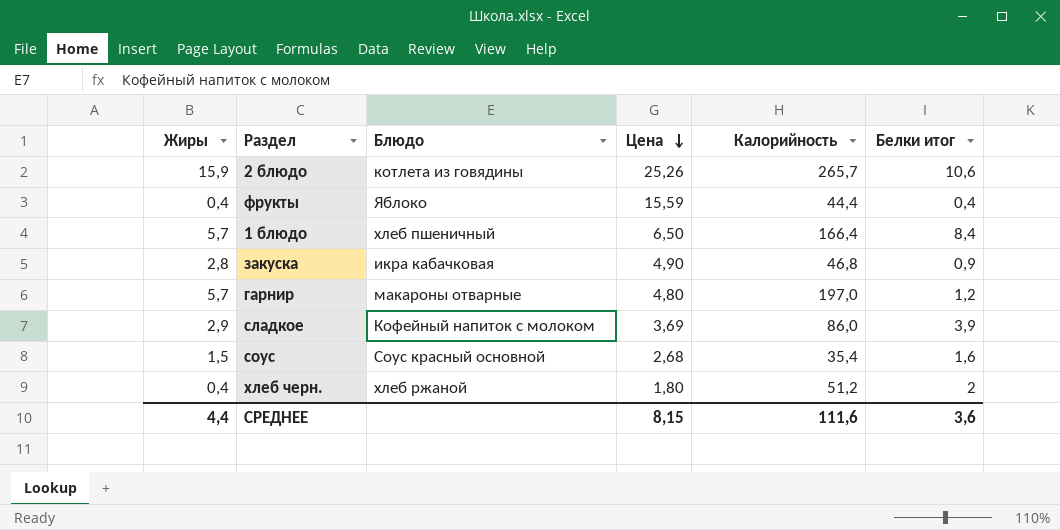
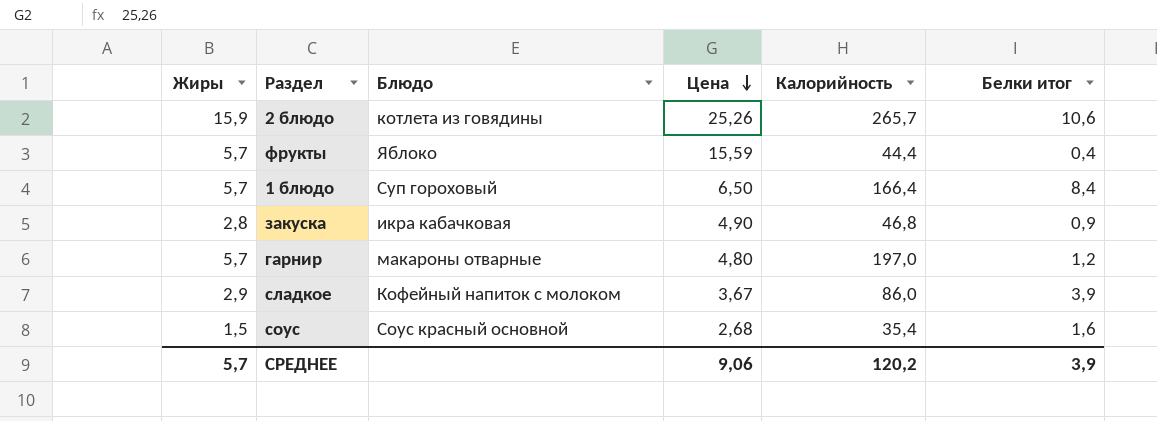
row хлеб черн.: 0,4 | хлеб ржаной | 1,80 | 51,2 | 2 -> none
фрукты | Жиры: 0,4 -> 5,7
1 блюдо | Блюдо: хлеб пшеничный -> Суп гороховый
сладкое | Цена: 3,69 -> 3,67
СРЕДНЕЕ | Жиры: 4,4 -> 5,7
СРЕДНЕЕ | Цена: 8,15 -> 9,06
СРЕДНЕЕ | Калорийность: 111,6 -> 120,2
СРЕДНЕЕ | Белки итог: 3,6 -> 3,9

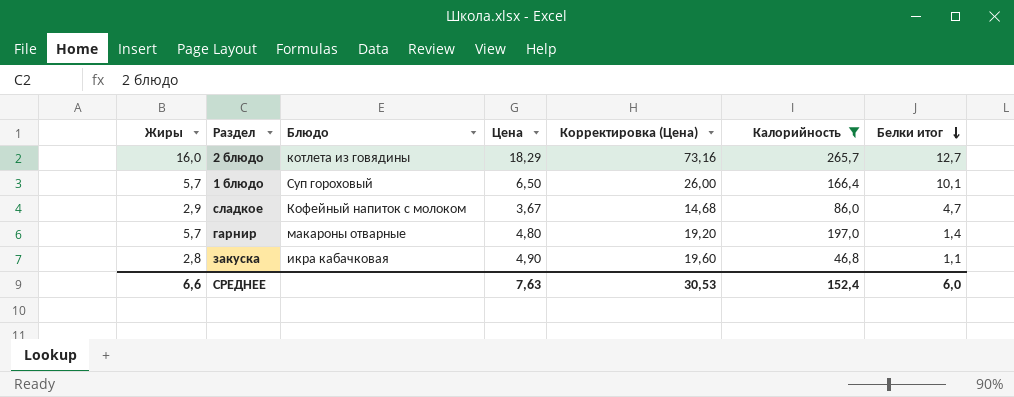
filter: none -> Калорийность >= 46,8
row order: Цена descending -> Белки итог descending
column Корректировка (Цена) | formula: none -> [Цена] * 4
2 блюдо | Жиры: 15,9 -> 16,0
2 блюдо | Цена: 25,26 -> 18,29
2 блюдо | Белки итог: 10,6 -> 12,7
1 блюдо | Белки итог: 8,4 -> 10,1
сладкое | Белки итог: 3,9 -> 4,7
гарнир | Белки итог: 1,2 -> 1,4
закуска | Белки итог: 0,9 -> 1,1
СРЕДНЕЕ | Жиры: 5,7 -> 6,6
СРЕДНЕЕ | Цена: 9,06 -> 7,63
СРЕДНЕЕ | Калорийность: 120,2 -> 152,4
СРЕДНЕЕ | Белки итог: 3,9 -> 6,0

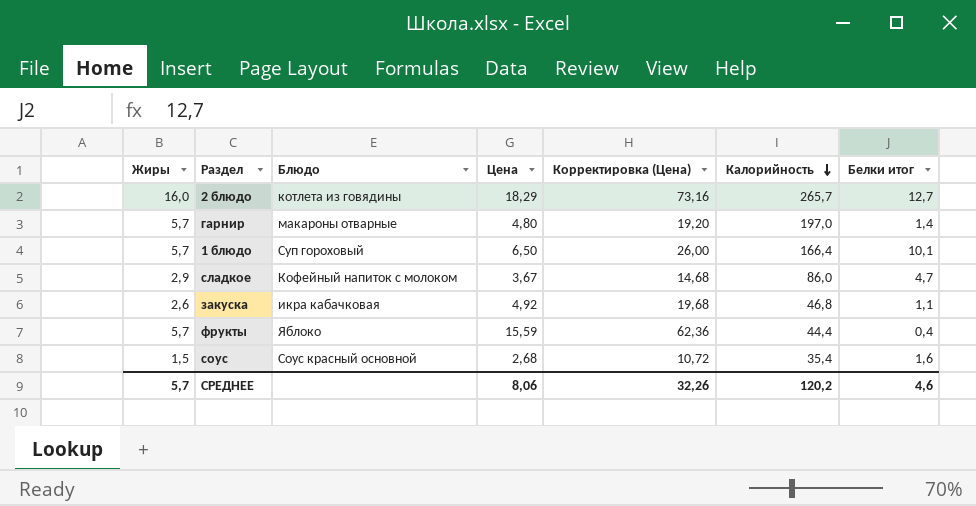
filter: Калорийность >= 46,8 -> none
row order: Белки итог descending -> Калорийность descending
закуска | Жиры: 2,8 -> 2,6
закуска | Цена: 4,90 -> 4,92
закуска | Корректировка (Цена): 19,60 -> 19,68
СРЕДНЕЕ | Жиры: 6,6 -> 5,7
СРЕДНЕЕ | Цена: 7,63 -> 8,06
СРЕДНЕЕ | Корректировка (Цена): 30,53 -> 32,26
СРЕДНЕЕ | Калорийность: 152,4 -> 120,2
СРЕДНЕЕ | Белки итог: 6,0 -> 4,6

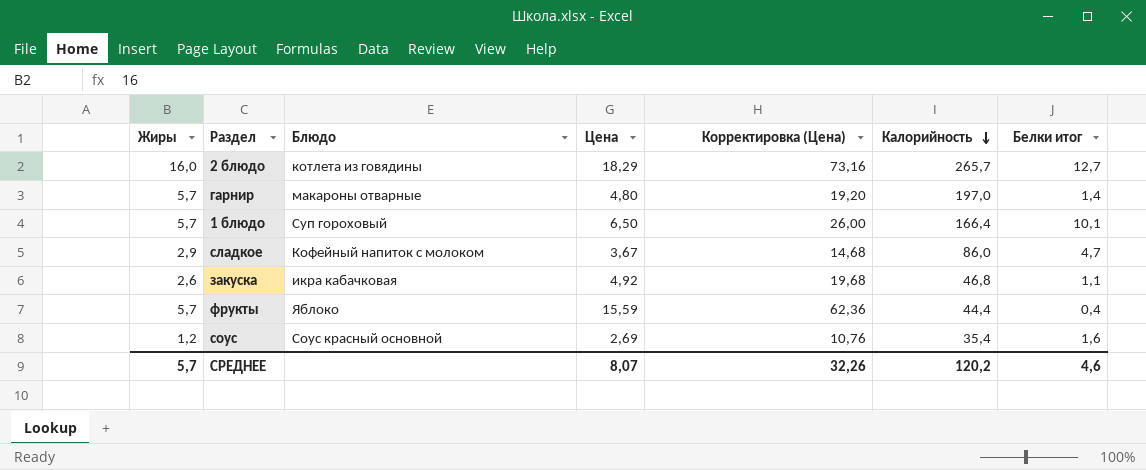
соус | Жиры: 1,5 -> 1,2
соус | Цена: 2,68 -> 2,69
соус | Корректировка (Цена): 10,72 -> 10,76
СРЕДНЕЕ | Цена: 8,06 -> 8,07

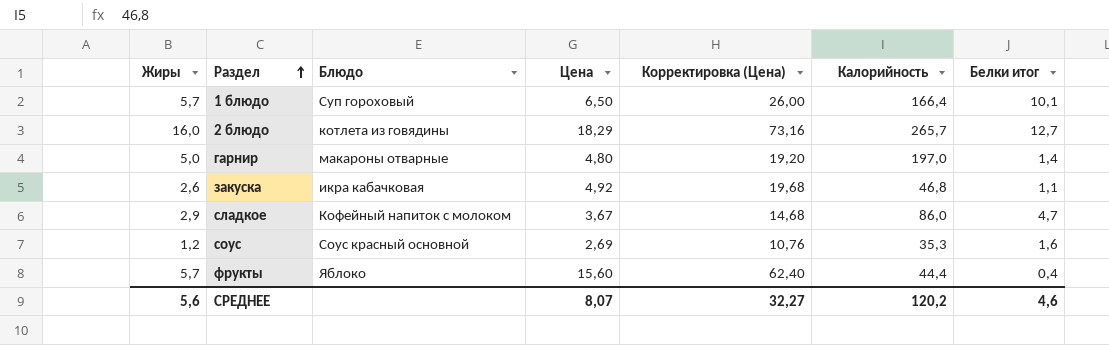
row order: Калорийность descending -> Раздел ascending
гарнир | Жиры: 5,7 -> 5,0
соус | Калорийность: 35,4 -> 35,3
фрукты | Цена: 15,59 -> 15,60
фрукты | Корректировка (Цена): 62,36 -> 62,40
СРЕДНЕЕ | Жиры: 5,7 -> 5,6
СРЕДНЕЕ | Корректировка (Цена): 32,26 -> 32,27

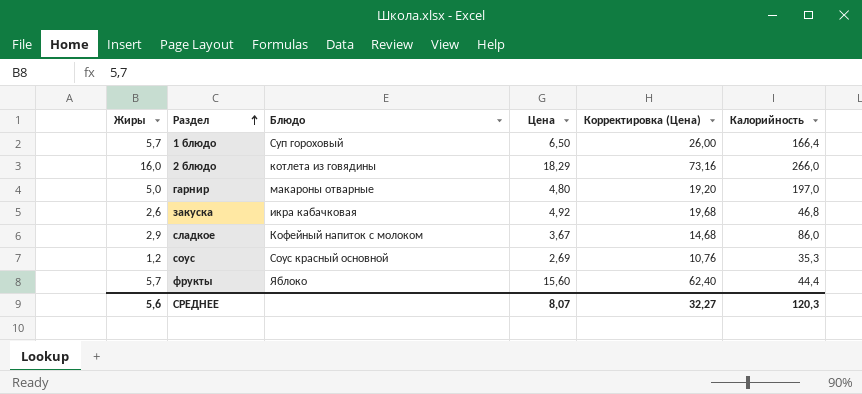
column Белки итог | position: 7 -> none
2 блюдо | Калорийность: 265,7 -> 266,0
СРЕДНЕЕ | Калорийность: 120,2 -> 120,3

